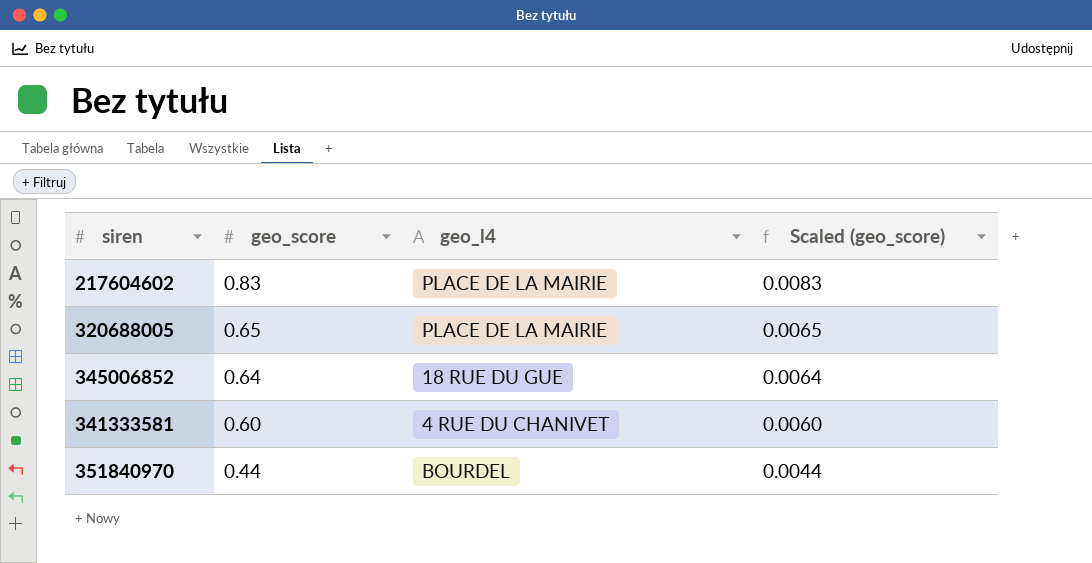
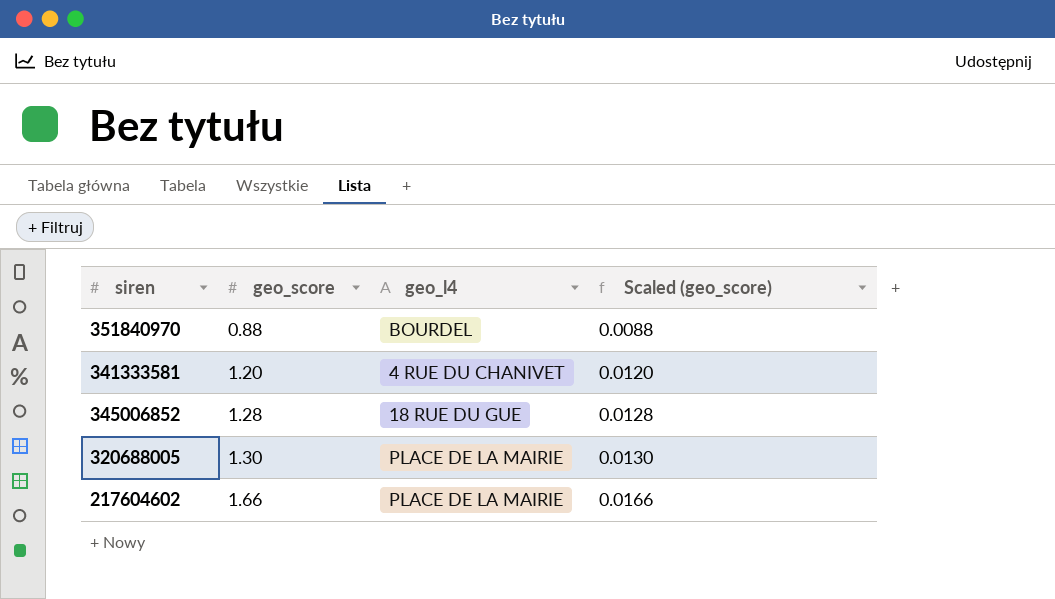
row order: geo_score descending -> geo_score ascending
351840970 | geo_score: 0.44 -> 0.88
351840970 | Scaled (geo_score): 0.0044 -> 0.0088
341333581 | geo_score: 0.60 -> 1.20
341333581 | Scaled (geo_score): 0.0060 -> 0.0120
345006852 | geo_score: 0.64 -> 1.28
345006852 | Scaled (geo_score): 0.0064 -> 0.0128
320688005 | geo_score: 0.65 -> 1.30
320688005 | Scaled (geo_score): 0.0065 -> 0.0130
217604602 | geo_score: 0.83 -> 1.66
217604602 | Scaled (geo_score): 0.0083 -> 0.0166

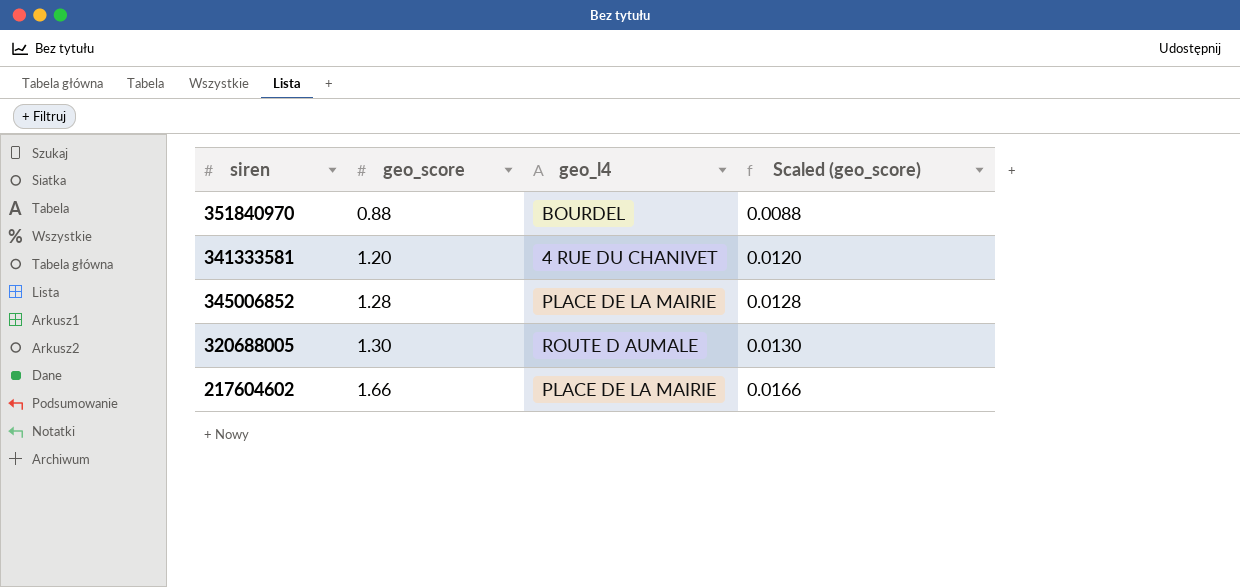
345006852 | geo_l4: 18 RUE DU GUE -> PLACE DE LA MAIRIE
320688005 | geo_l4: PLACE DE LA MAIRIE -> ROUTE D AUMALE

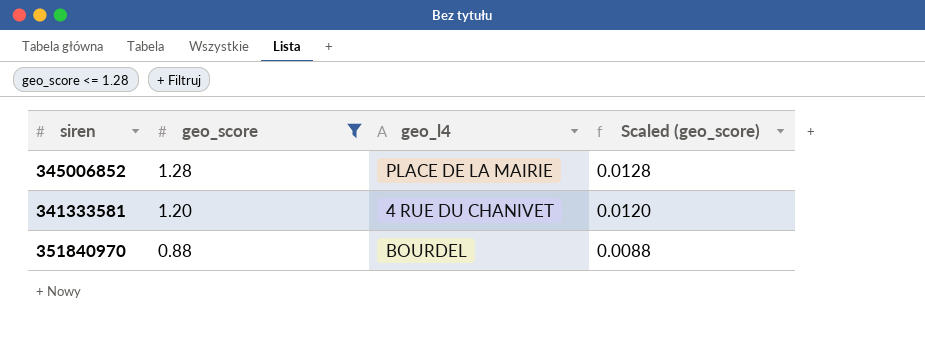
filter: none -> geo_score <= 1.28
row order: geo_score ascending -> geo_score descending

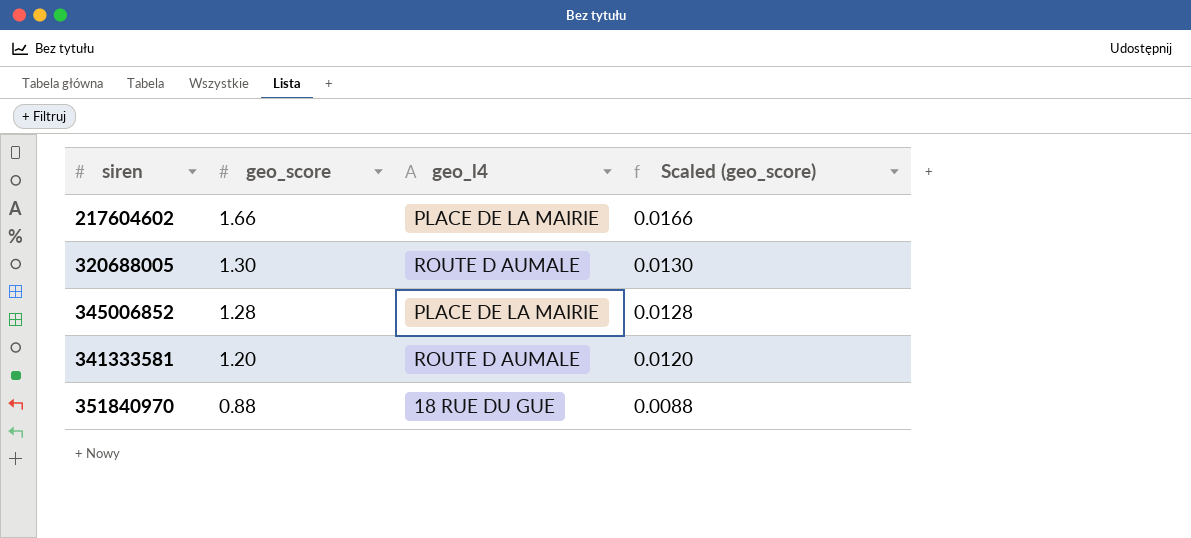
filter: geo_score <= 1.28 -> none
341333581 | geo_l4: 4 RUE DU CHANIVET -> ROUTE D AUMALE
351840970 | geo_l4: BOURDEL -> 18 RUE DU GUE

